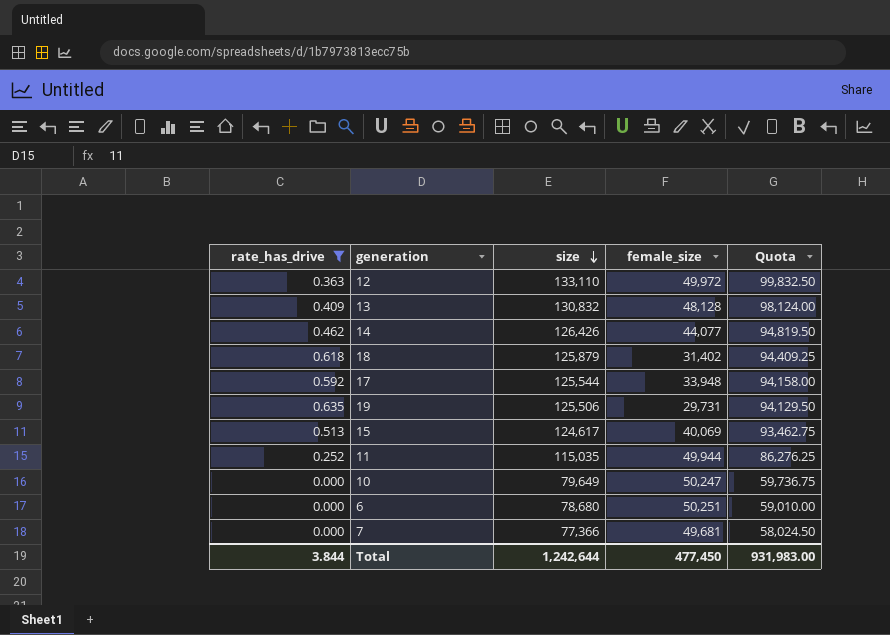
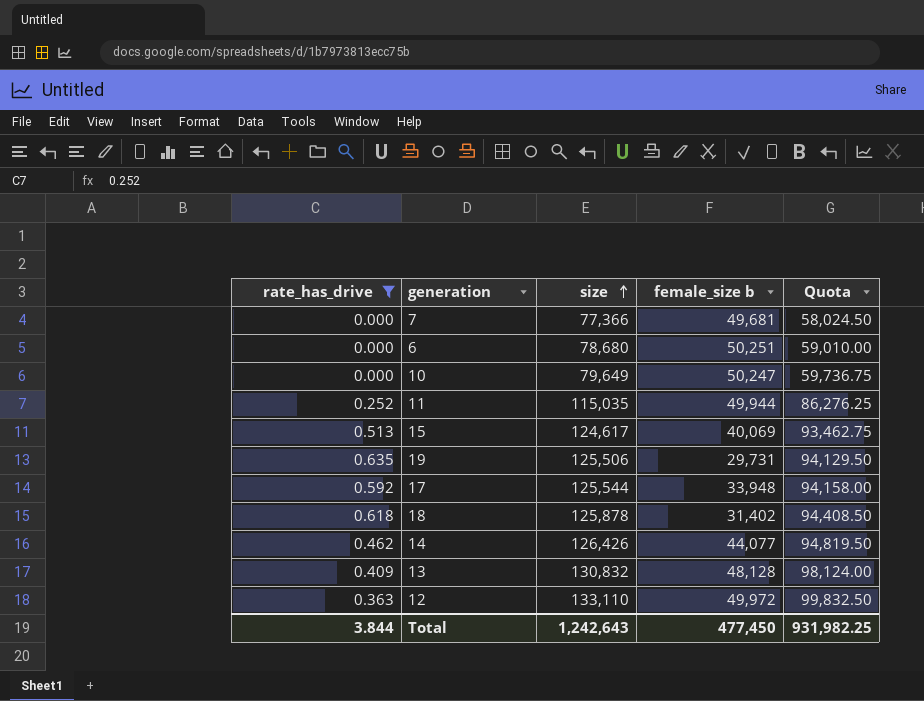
row order: size descending -> size ascending
column name: female_size -> female_size b
18 | size: 125,879 -> 125,878
18 | Quota: 94,409.25 -> 94,408.50
Total | size: 1,242,644 -> 1,242,643
Total | Quota: 931,983.00 -> 931,982.25

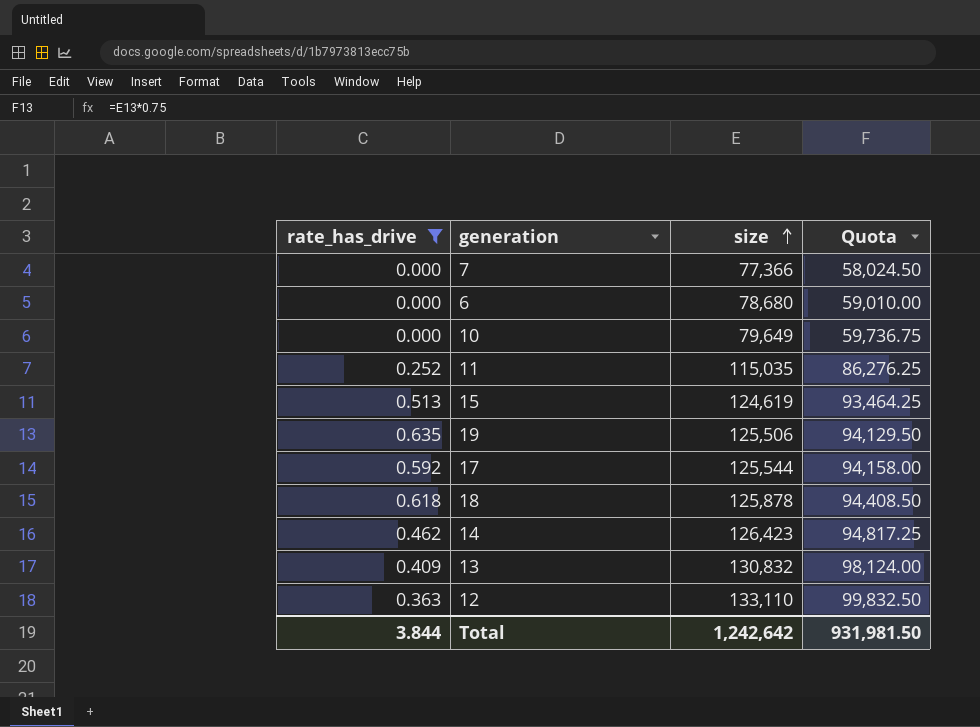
column female_size b | position: 4 -> none
15 | size: 124,617 -> 124,619
15 | Quota: 93,462.75 -> 93,464.25
14 | size: 126,426 -> 126,423
14 | Quota: 94,819.50 -> 94,817.25
Total | size: 1,242,643 -> 1,242,642
Total | Quota: 931,982.25 -> 931,981.50

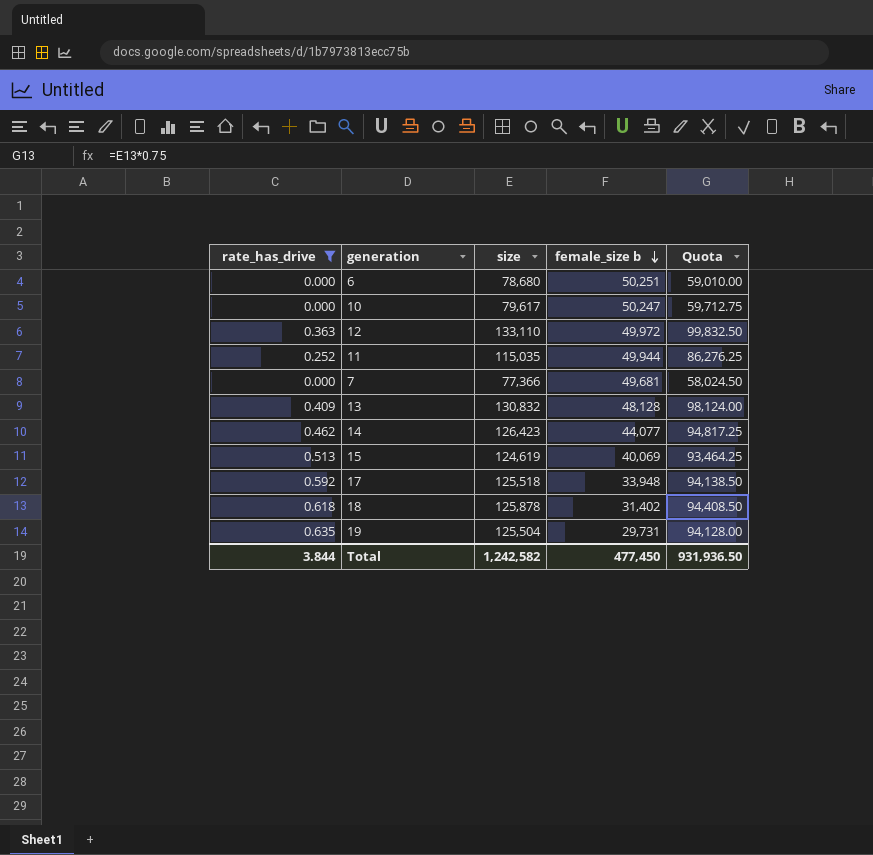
row order: size ascending -> female_size b descending
column female_size b | position: none -> 4
10 | size: 79,649 -> 79,617
10 | Quota: 59,736.75 -> 59,712.75
17 | size: 125,544 -> 125,518
17 | Quota: 94,158.00 -> 94,138.50
19 | size: 125,506 -> 125,504
19 | Quota: 94,129.50 -> 94,128.00
Total | size: 1,242,642 -> 1,242,582
Total | Quota: 931,981.50 -> 931,936.50

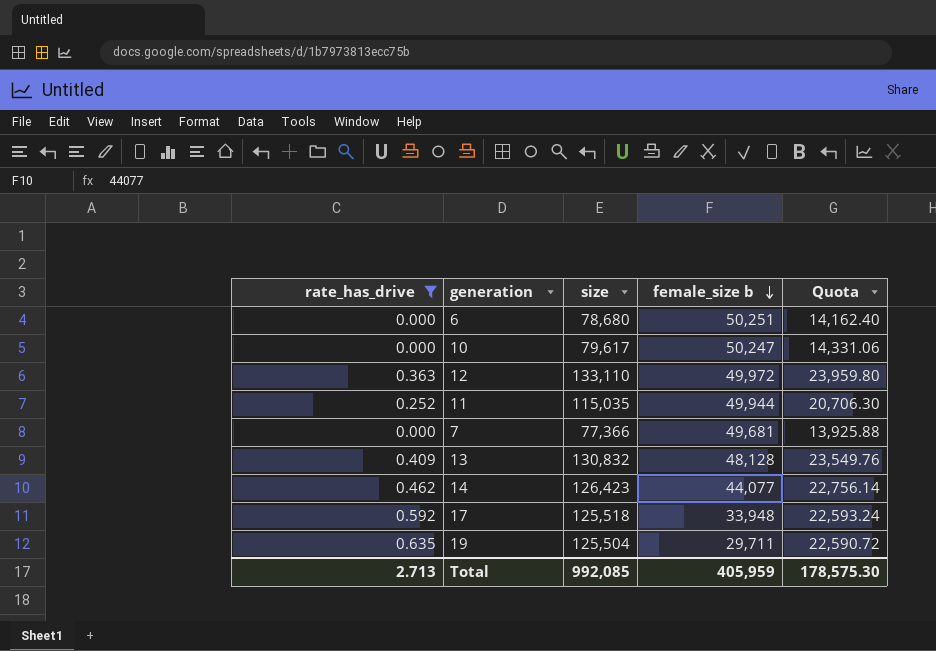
column Quota | formula: [size] * 0.75 -> [size] * 0.18
row 15: 0.513 | 124,619 | 40,069 | 93,464.25 -> none
row 18: 0.618 | 125,878 | 31,402 | 94,408.50 -> none
19 | female_size b: 29,731 -> 29,711
Total | rate_has_drive: 3.844 -> 2.713
Total | size: 1,242,582 -> 992,085
Total | female_size b: 477,450 -> 405,959
Total | Quota: 931,936.50 -> 178,575.30

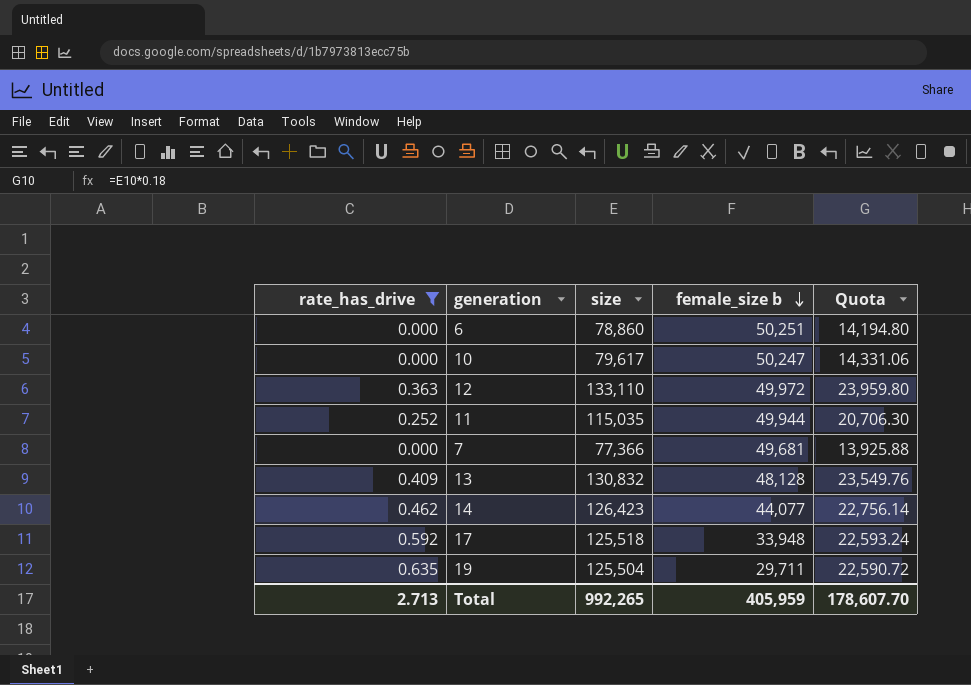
6 | size: 78,680 -> 78,860
6 | Quota: 14,162.40 -> 14,194.80
Total | size: 992,085 -> 992,265
Total | Quota: 178,575.30 -> 178,607.70

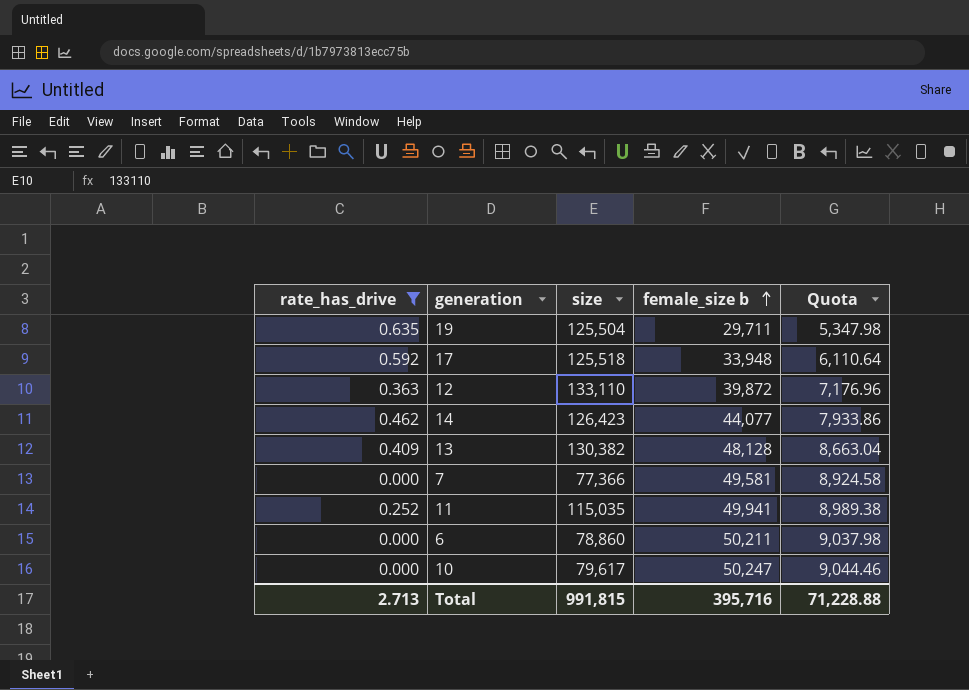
row order: female_size b descending -> female_size b ascending
column Quota | formula: [size] * 0.18 -> [female_size b] * 0.18
12 | female_size b: 49,972 -> 39,872
13 | size: 130,832 -> 130,382
7 | female_size b: 49,681 -> 49,581
11 | female_size b: 49,944 -> 49,941
6 | female_size b: 50,251 -> 50,211
Total | size: 992,265 -> 991,815
Total | female_size b: 405,959 -> 395,716
Total | Quota: 178,607.70 -> 71,228.88

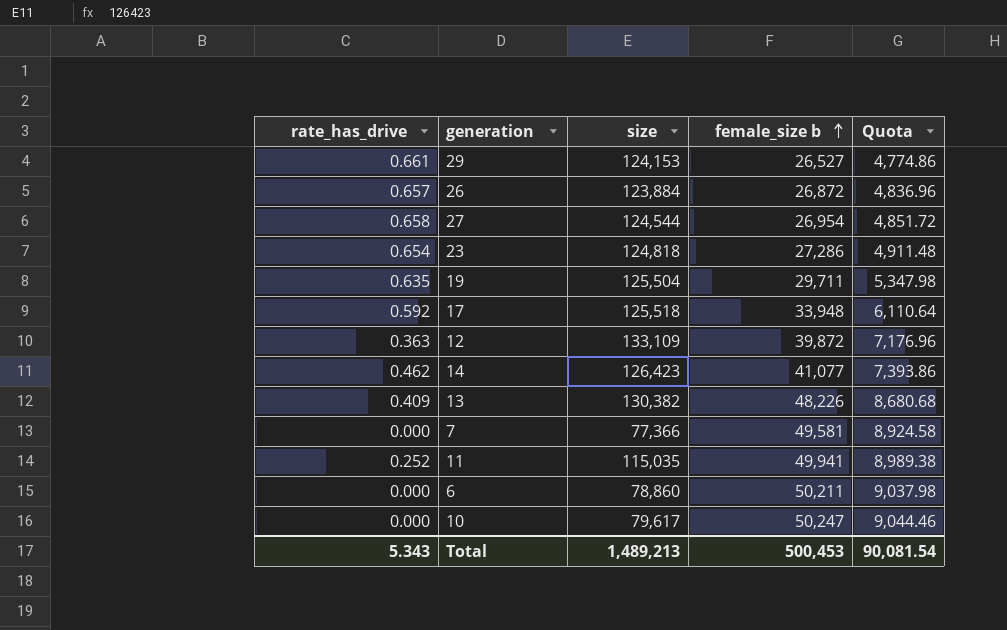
filter: rate_has_drive <= 0.635 -> none
12 | size: 133,110 -> 133,109
14 | female_size b: 44,077 -> 41,077
14 | Quota: 7,933.86 -> 7,393.86
13 | female_size b: 48,128 -> 48,226
13 | Quota: 8,663.04 -> 8,680.68
Total | rate_has_drive: 2.713 -> 5.343
Total | size: 991,815 -> 1,489,213
Total | female_size b: 395,716 -> 500,453
Total | Quota: 71,228.88 -> 90,081.54

